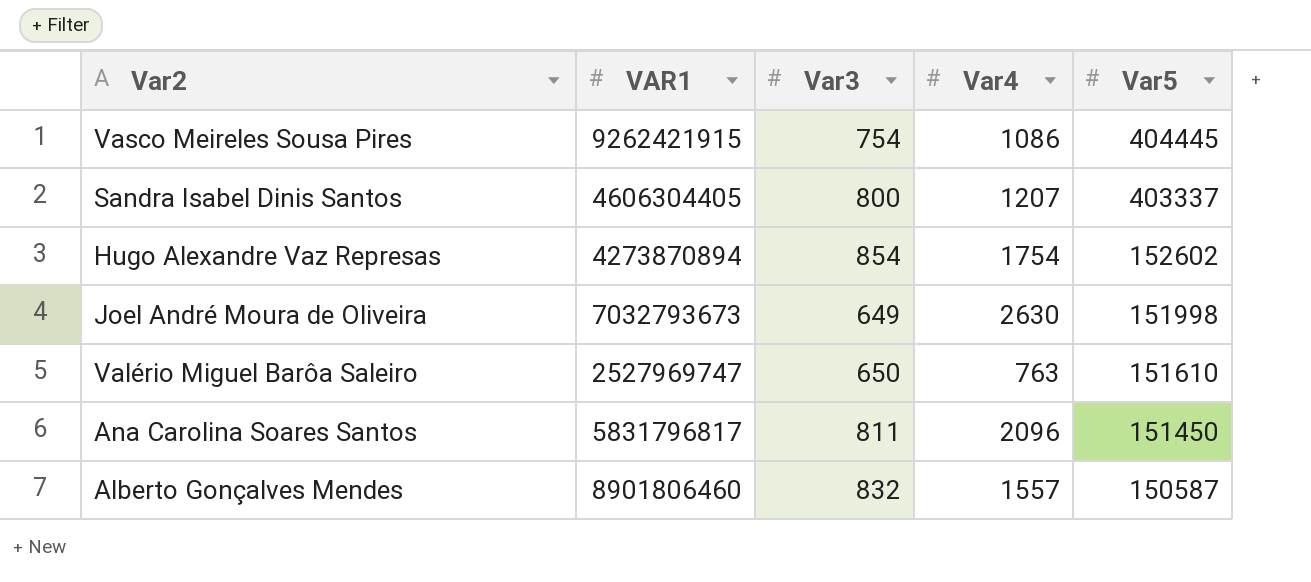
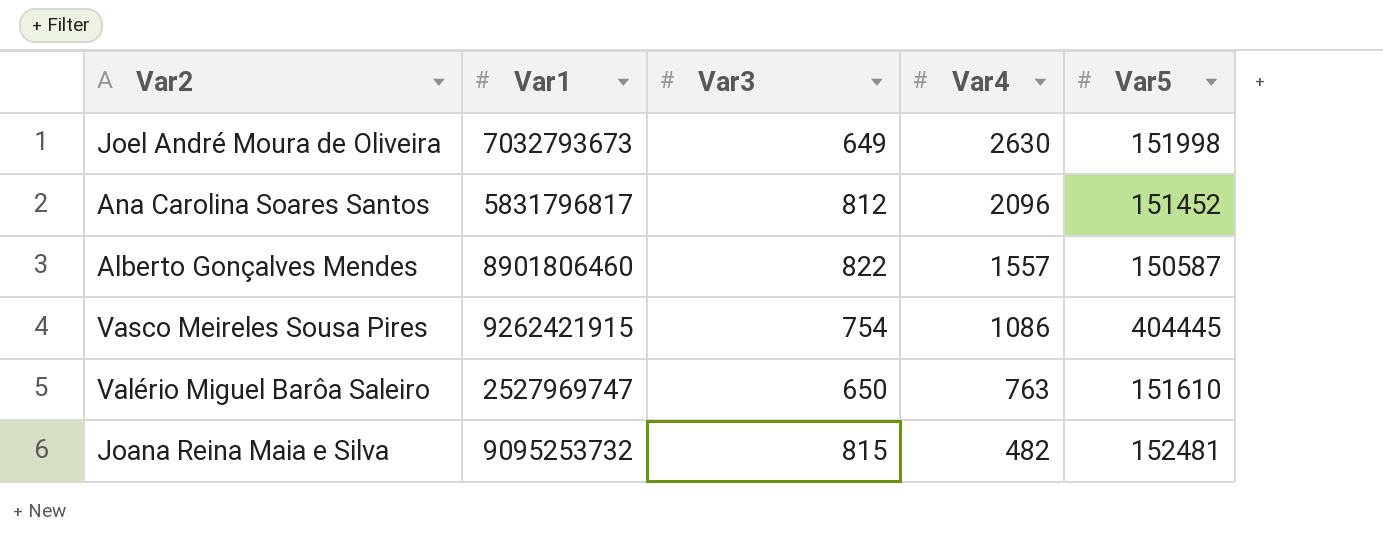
row order: Var5 descending -> Var4 descending
column name: VAR1 -> Var1
row Sandra Isabel Dinis Santos: 4606304405 | 800 | 1207 | 403337 -> none
row Hugo Alexandre Vaz Represas: 4273870894 | 854 | 1754 | 152602 -> none
Ana Carolina Soares Santos | Var3: 811 -> 812
Ana Carolina Soares Santos | Var5: 151450 -> 151452
Alberto Gonçalves Mendes | Var3: 832 -> 822
row Joana Reina Maia e Silva: none -> 9095253732 | 815 | 482 | 152481

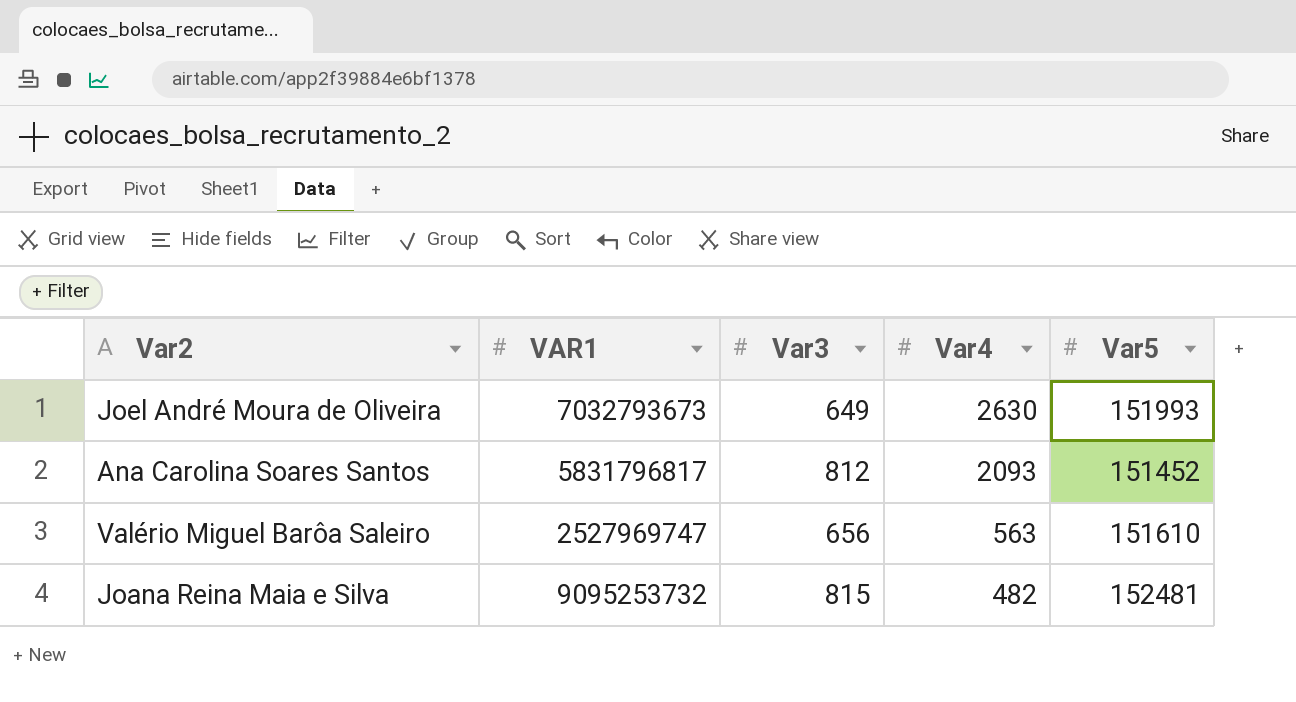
column name: Var1 -> VAR1
row Alberto Gonçalves Mendes: 8901806460 | 822 | 1557 | 150587 -> none
row Vasco Meireles Sousa Pires: 9262421915 | 754 | 1086 | 404445 -> none
Joel André Moura de Oliveira | Var5: 151998 -> 151993
Ana Carolina Soares Santos | Var4: 2096 -> 2093
Valério Miguel Barôa Saleiro | Var3: 650 -> 656
Valério Miguel Barôa Saleiro | Var4: 763 -> 563

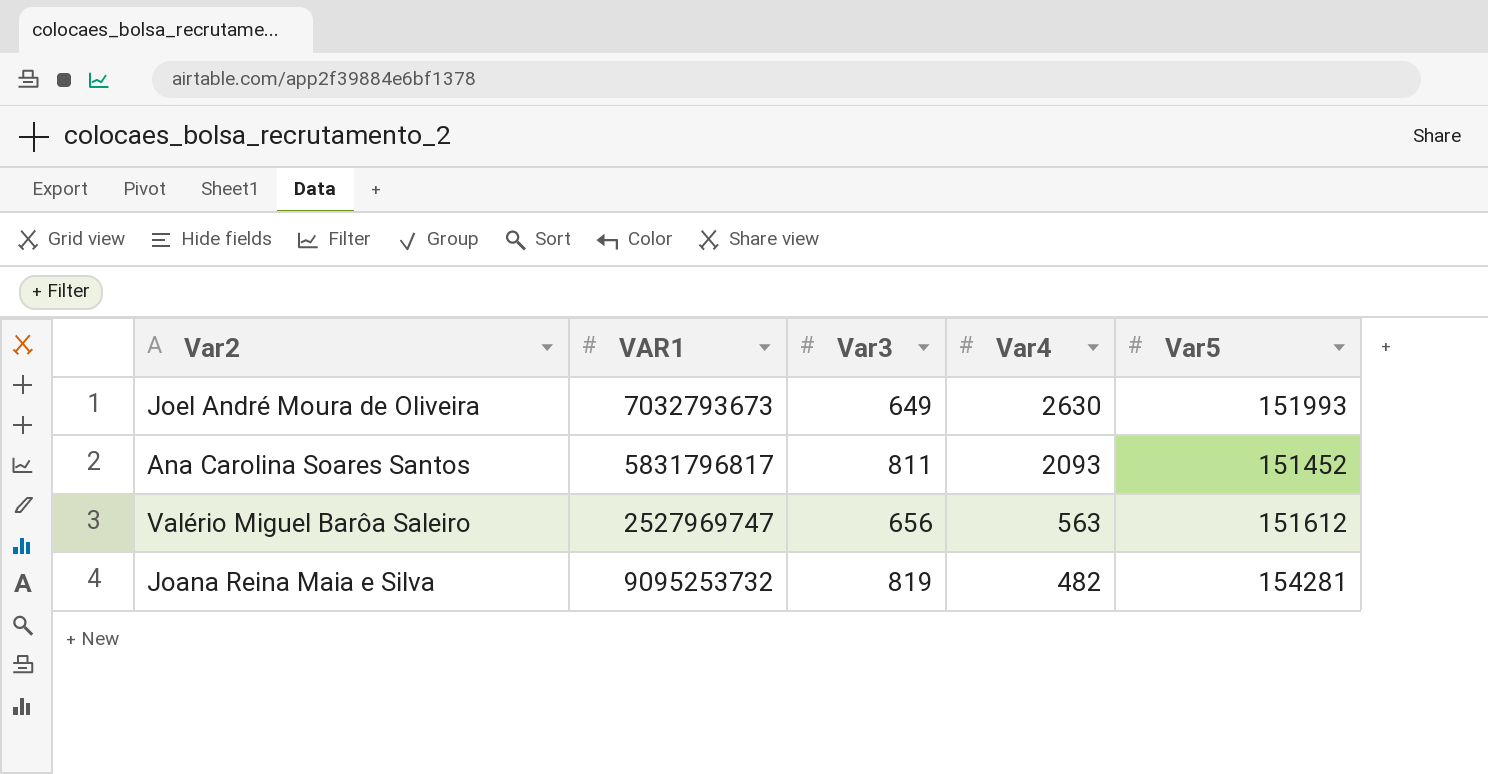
Ana Carolina Soares Santos | Var3: 812 -> 811
Valério Miguel Barôa Saleiro | Var5: 151610 -> 151612
Joana Reina Maia e Silva | Var3: 815 -> 819
Joana Reina Maia e Silva | Var5: 152481 -> 154281

